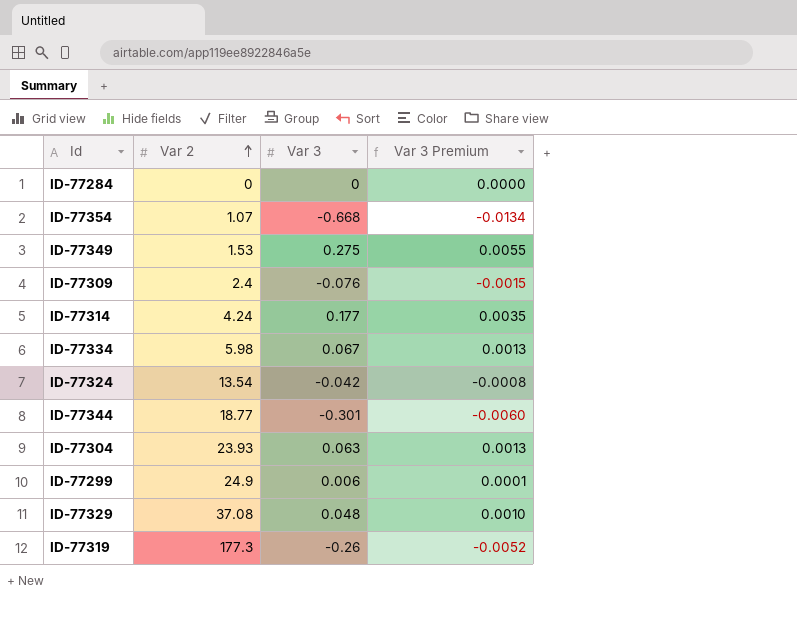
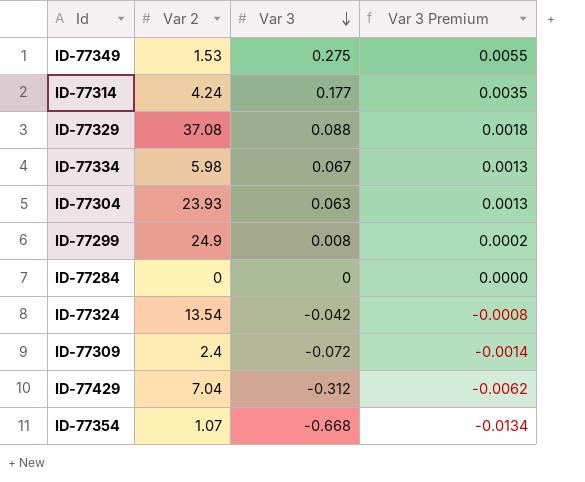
row order: Var 2 ascending -> Var 3 descending
row ID-77344: 18.77 | -0.301 | -0.0060 -> none
row ID-77319: 177.3 | -0.26 | -0.0052 -> none
ID-77329 | Var 3: 0.048 -> 0.088
ID-77329 | Var 3 Premium: 0.0010 -> 0.0018
ID-77299 | Var 3: 0.006 -> 0.008
ID-77299 | Var 3 Premium: 0.0001 -> 0.0002
ID-77309 | Var 3: -0.076 -> -0.072
ID-77309 | Var 3 Premium: -0.0015 -> -0.0014
row ID-77429: none -> 7.04 | -0.312 | -0.0062

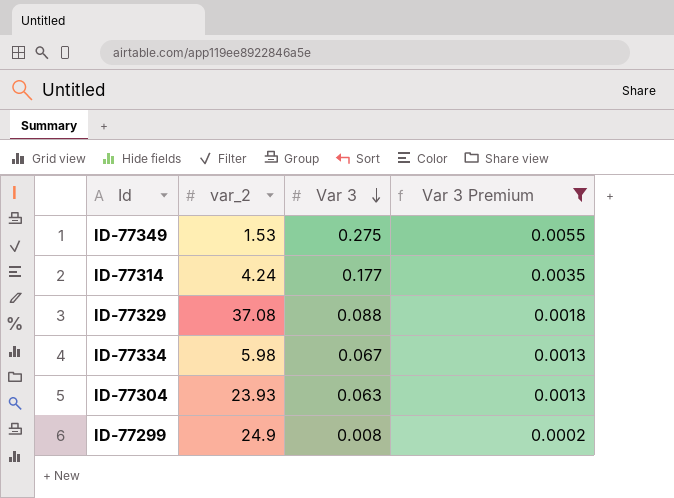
filter: none -> Var 3 Premium >= 0.0002
column name: Var 2 -> var_2

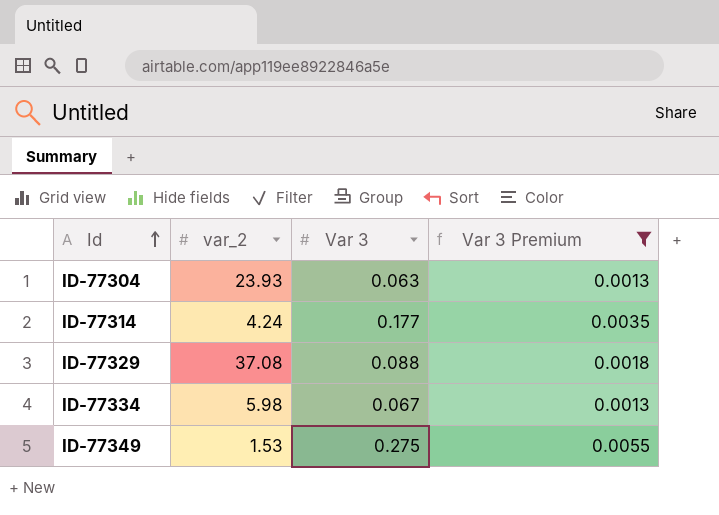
row order: Var 3 descending -> Id ascending
row ID-77299: 24.9 | 0.008 | 0.0002 -> none

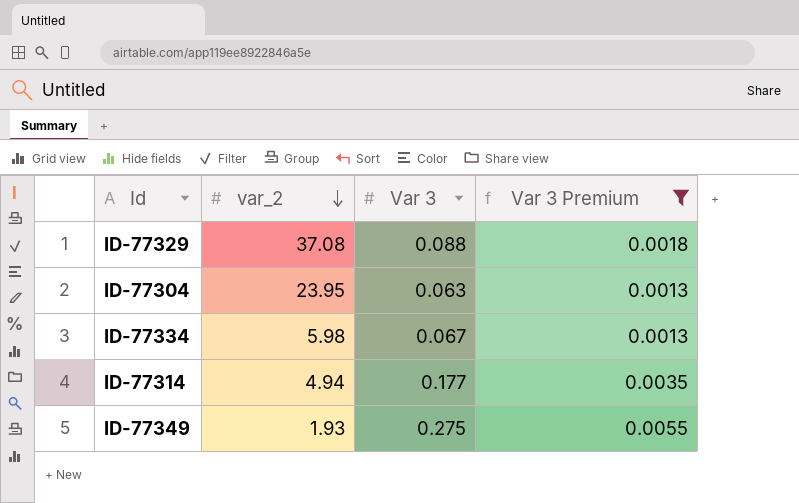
row order: Id ascending -> var_2 descending
ID-77304 | var_2: 23.93 -> 23.95
ID-77314 | var_2: 4.24 -> 4.94
ID-77349 | var_2: 1.53 -> 1.93

